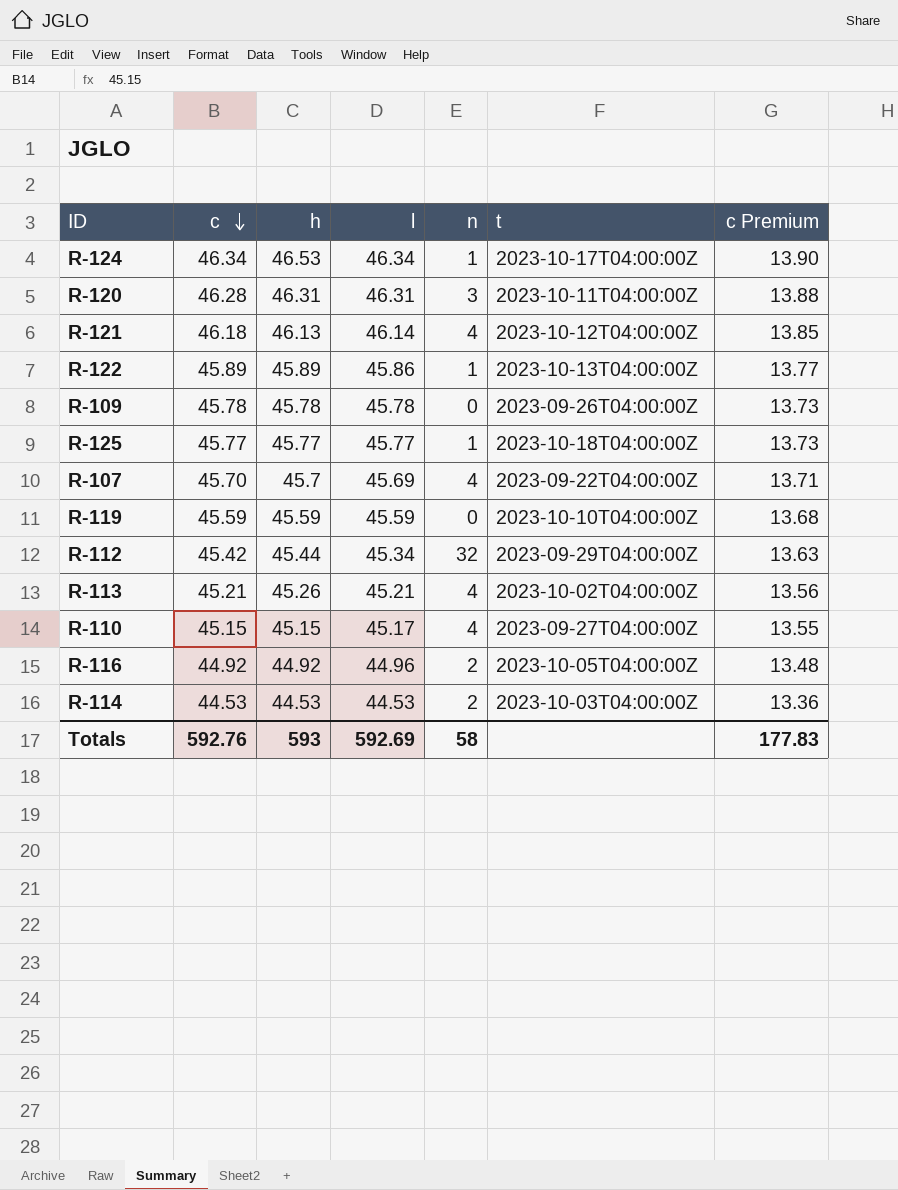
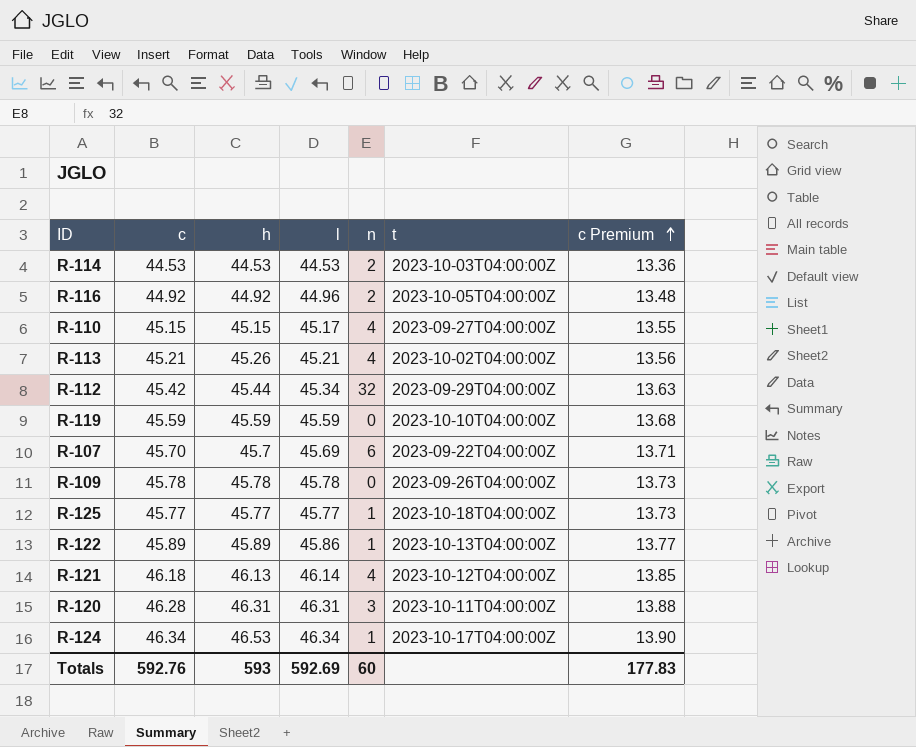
row order: c descending -> c Premium ascending
R-107 | n: 4 -> 6
Totals | n: 58 -> 60

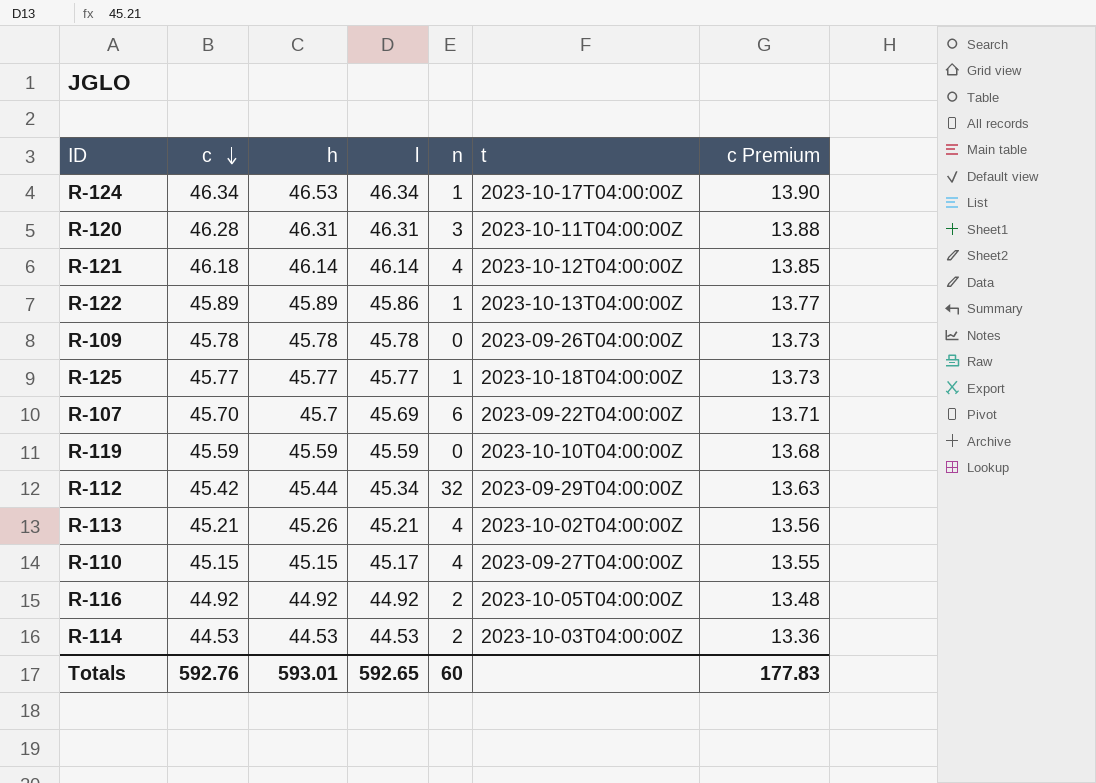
row order: c Premium ascending -> c descending
R-121 | h: 46.13 -> 46.14
R-116 | l: 44.96 -> 44.92
Totals | h: 593 -> 593.01
Totals | l: 592.69 -> 592.65

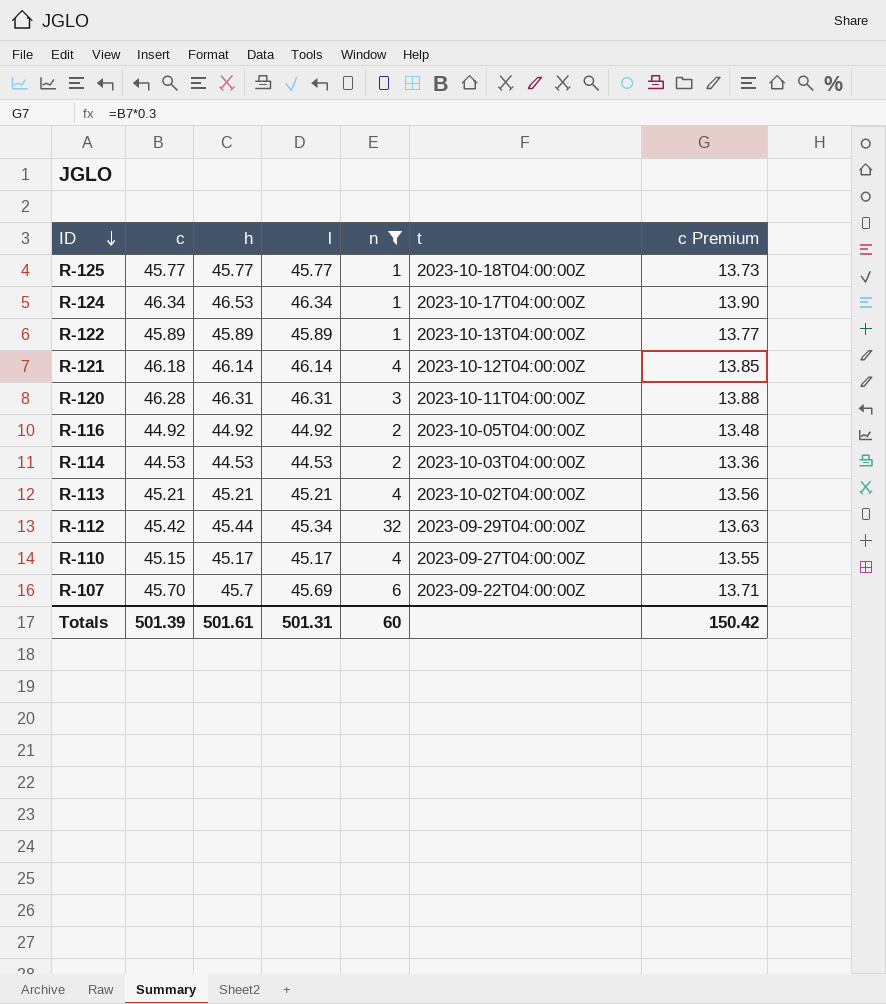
filter: none -> n != 0
row order: c descending -> ID descending
R-122 | l: 45.86 -> 45.89
R-113 | h: 45.26 -> 45.21
R-110 | h: 45.15 -> 45.17
Totals | c: 592.76 -> 501.39
Totals | h: 593.01 -> 501.61
Totals | l: 592.65 -> 501.31
Totals | c Premium: 177.83 -> 150.42

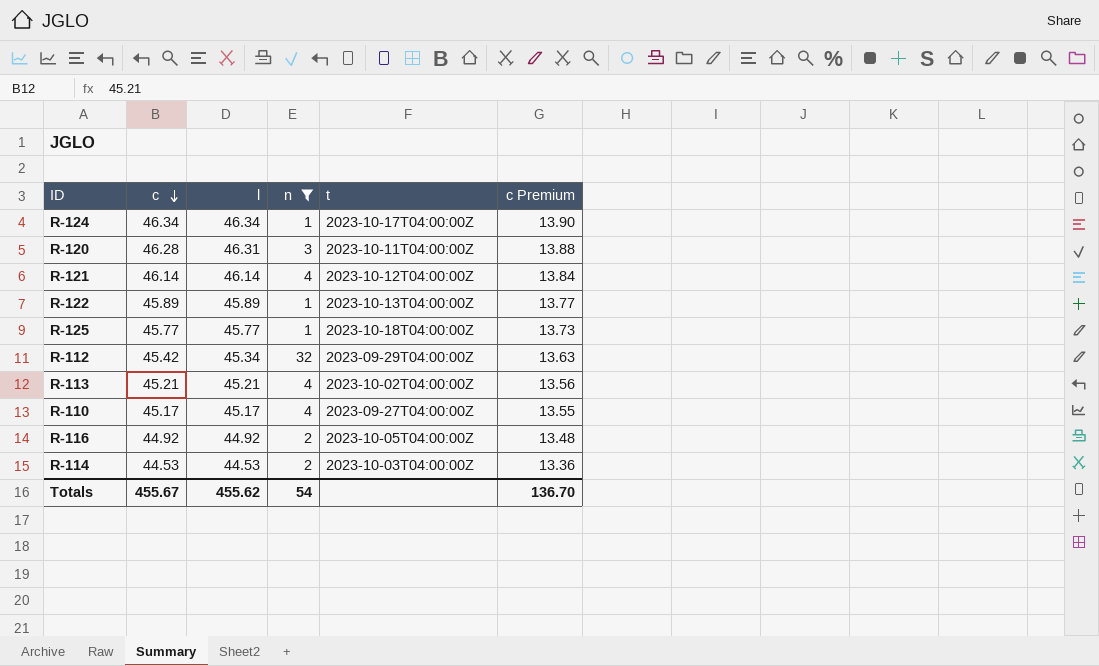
row order: ID descending -> c descending
column h | position: 3 -> none
row R-107: 45.70 | 45.7 | 45.69 | 6 | 2023-09-22T04:00:00Z | 13.71 -> none
R-121 | c: 46.18 -> 46.14
R-121 | c Premium: 13.85 -> 13.84
R-110 | c: 45.15 -> 45.17
Totals | c: 501.39 -> 455.67
Totals | l: 501.31 -> 455.62
Totals | n: 60 -> 54
Totals | c Premium: 150.42 -> 136.70

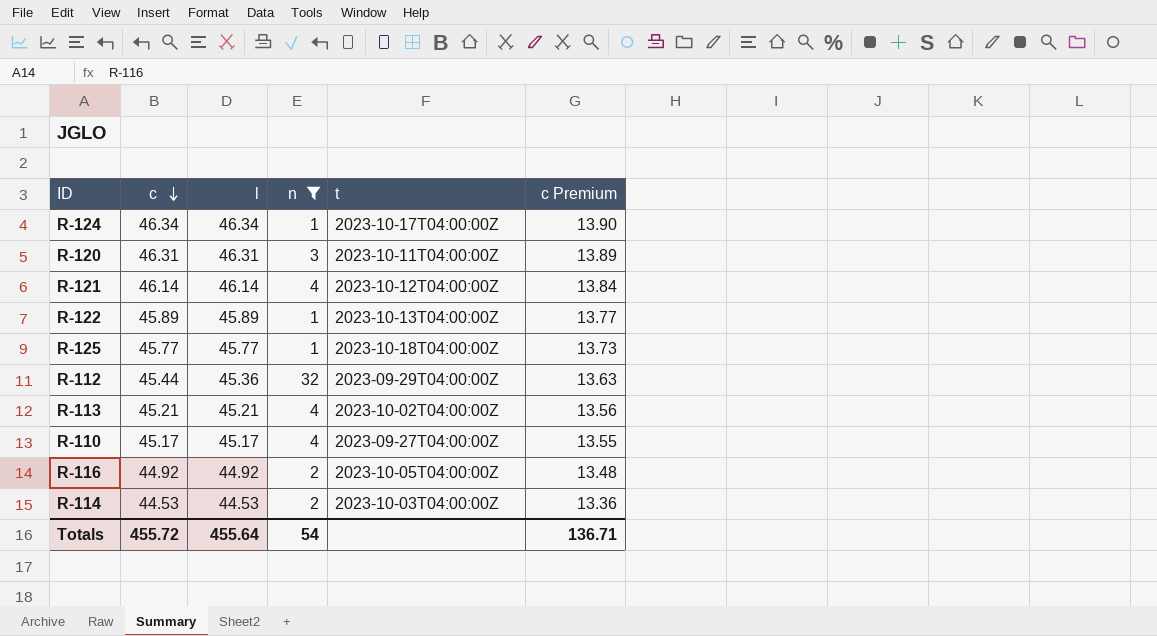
R-120 | c: 46.28 -> 46.31
R-120 | c Premium: 13.88 -> 13.89
R-112 | c: 45.42 -> 45.44
R-112 | l: 45.34 -> 45.36
Totals | c: 455.67 -> 455.72
Totals | l: 455.62 -> 455.64
Totals | c Premium: 136.70 -> 136.71

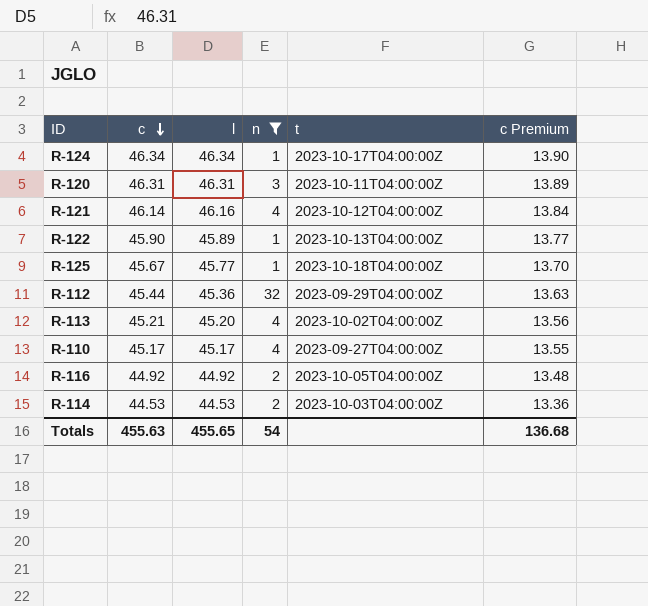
R-121 | l: 46.14 -> 46.16
R-122 | c: 45.89 -> 45.90
R-125 | c: 45.77 -> 45.67
R-125 | c Premium: 13.73 -> 13.70
R-113 | l: 45.21 -> 45.20
Totals | c: 455.72 -> 455.63
Totals | l: 455.64 -> 455.65
Totals | c Premium: 136.71 -> 136.68

